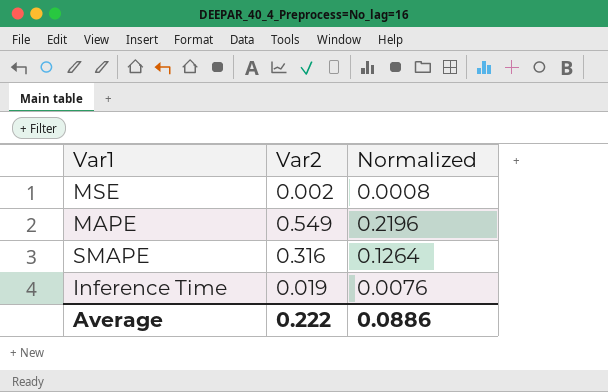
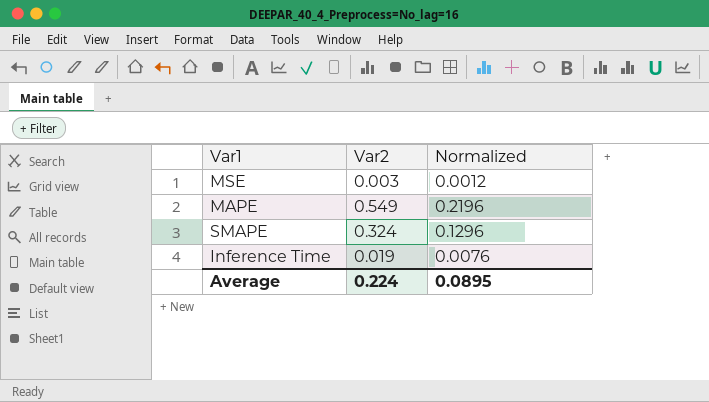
MSE | Var2: 0.002 -> 0.003
MSE | Normalized: 0.0008 -> 0.0012
SMAPE | Var2: 0.316 -> 0.324
SMAPE | Normalized: 0.1264 -> 0.1296
Average | Var2: 0.222 -> 0.224
Average | Normalized: 0.0886 -> 0.0895

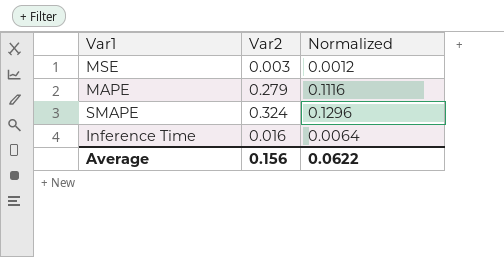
MAPE | Var2: 0.549 -> 0.279
MAPE | Normalized: 0.2196 -> 0.1116
Inference Time | Var2: 0.019 -> 0.016
Inference Time | Normalized: 0.0076 -> 0.0064
Average | Var2: 0.224 -> 0.156
Average | Normalized: 0.0895 -> 0.0622

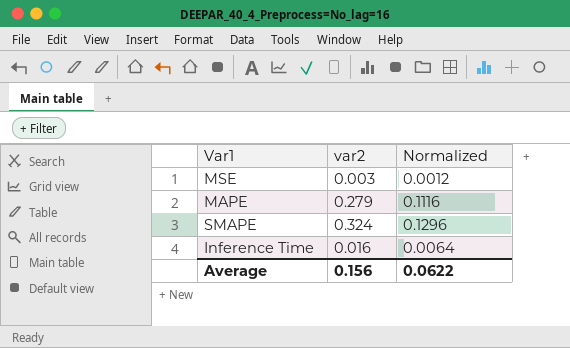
column name: Var2 -> var2

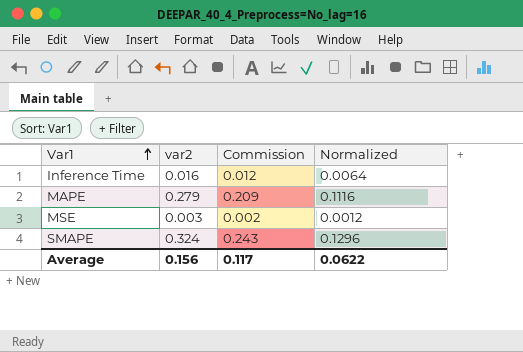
row order: none -> Var1 ascending
column Commission | formula: none -> [var2] * 0.75

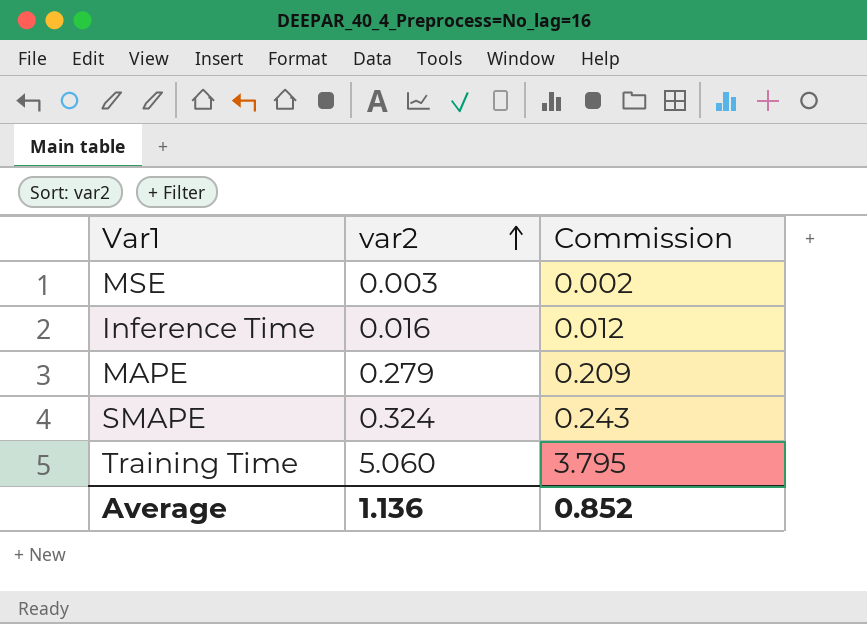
row order: Var1 ascending -> var2 ascending
column Normalized | formula: [var2] * 0.4 -> none
row Training Time: none -> 5.060 | 3.795
Average | var2: 0.156 -> 1.136
Average | Commission: 0.117 -> 0.852

